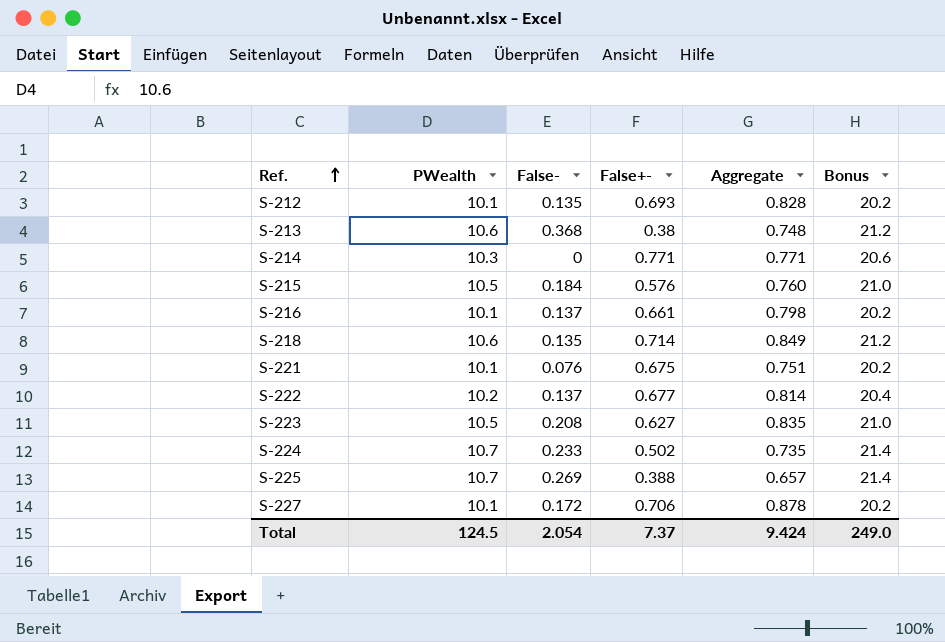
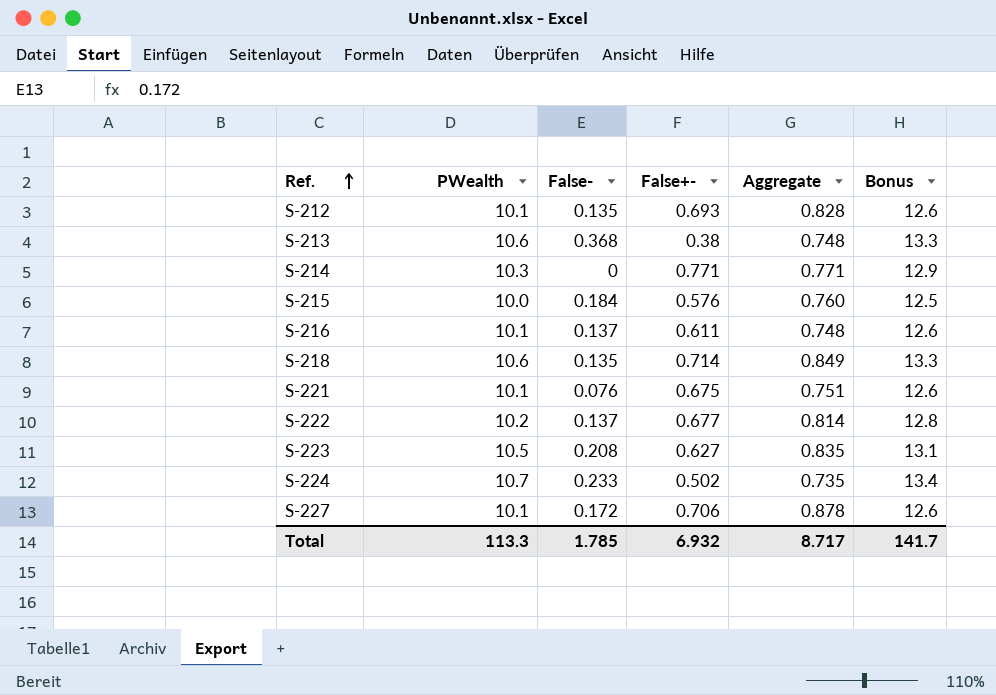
column Bonus | formula: [PWealth] * 2 -> [PWealth] * 1.25
row S-225: 10.7 | 0.269 | 0.388 | 0.657 | 21.4 -> none
S-215 | PWealth: 10.5 -> 10.0
S-216 | False+-: 0.661 -> 0.611
S-216 | Aggregate: 0.798 -> 0.748
Total | PWealth: 124.5 -> 113.3
Total | False-: 2.054 -> 1.785
Total | False+-: 7.37 -> 6.932
Total | Aggregate: 9.424 -> 8.717
Total | Bonus: 249.0 -> 141.7

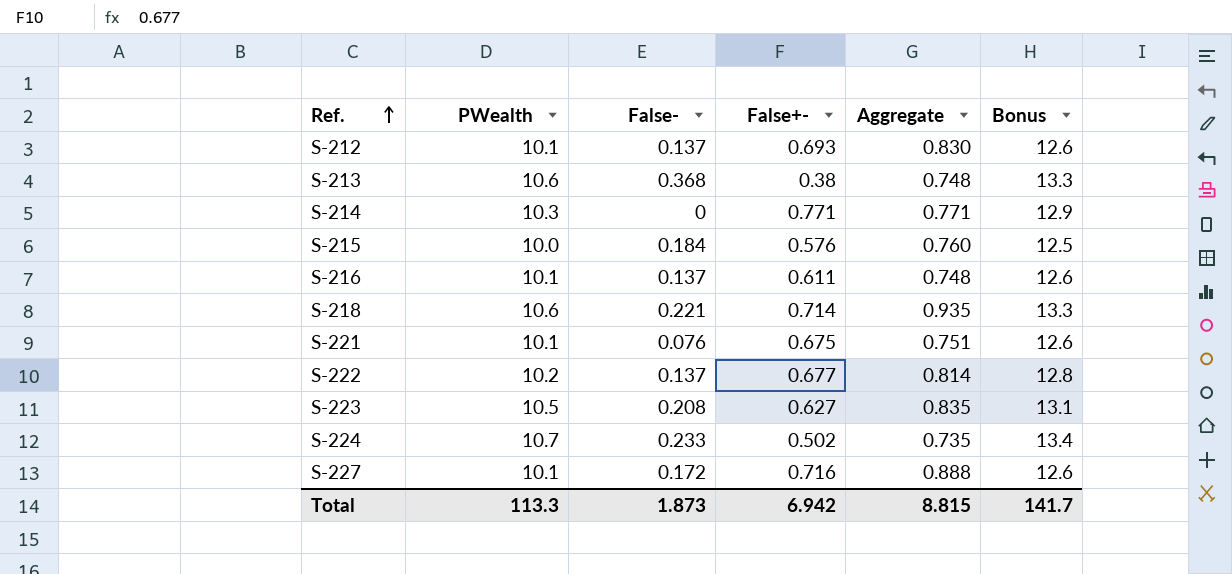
S-212 | False-: 0.135 -> 0.137
S-212 | Aggregate: 0.828 -> 0.830
S-218 | False-: 0.135 -> 0.221
S-218 | Aggregate: 0.849 -> 0.935
S-227 | False+-: 0.706 -> 0.716
S-227 | Aggregate: 0.878 -> 0.888
Total | False-: 1.785 -> 1.873
Total | False+-: 6.932 -> 6.942
Total | Aggregate: 8.717 -> 8.815

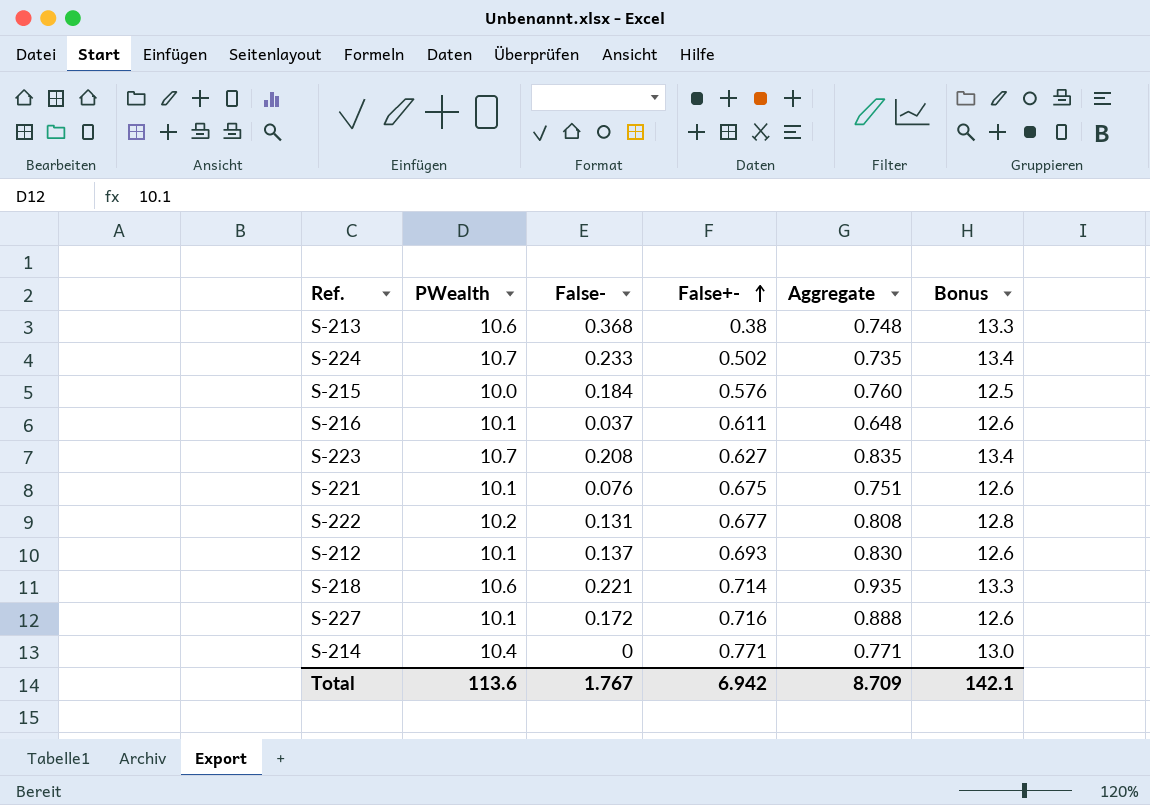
row order: Ref. ascending -> False+- ascending
S-216 | False-: 0.137 -> 0.037
S-216 | Aggregate: 0.748 -> 0.648
S-223 | PWealth: 10.5 -> 10.7
S-223 | Bonus: 13.1 -> 13.4
S-222 | False-: 0.137 -> 0.131
S-222 | Aggregate: 0.814 -> 0.808
S-214 | PWealth: 10.3 -> 10.4
S-214 | Bonus: 12.9 -> 13.0
Total | PWealth: 113.3 -> 113.6
Total | False-: 1.873 -> 1.767
Total | Aggregate: 8.815 -> 8.709
Total | Bonus: 141.7 -> 142.1

